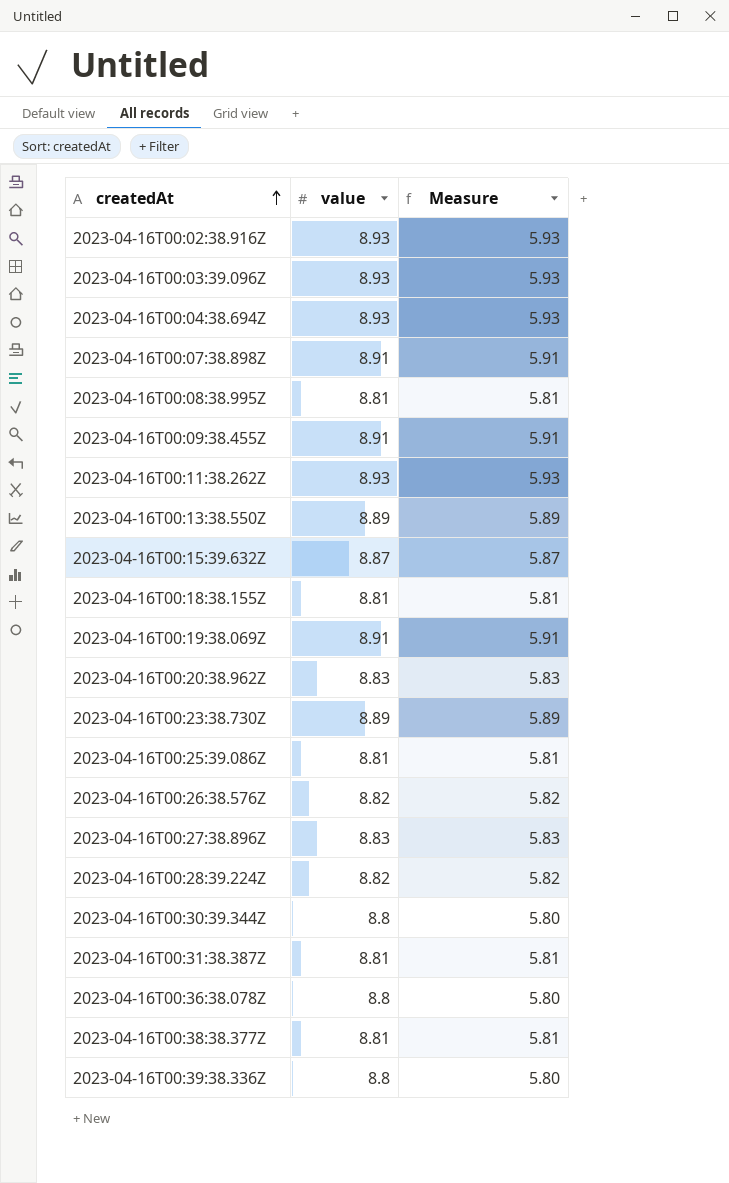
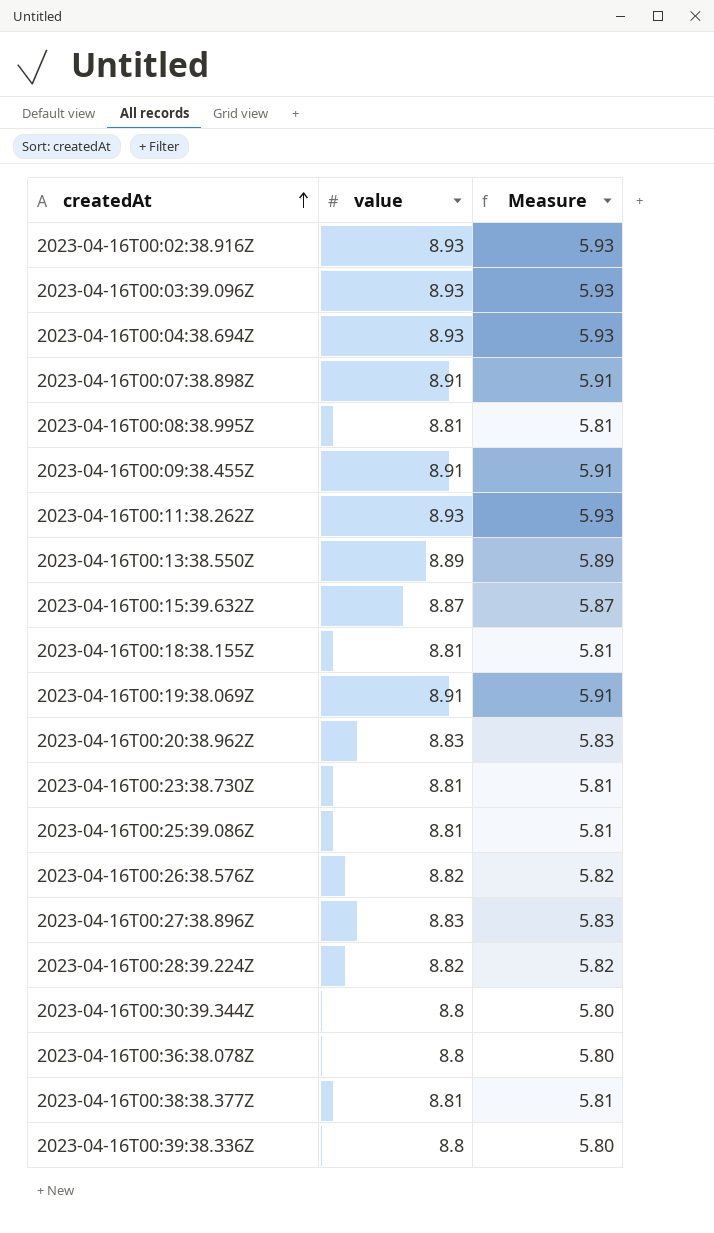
row 2023-04-16T00:31:38.387Z: 8.81 | 5.81 -> none
2023-04-16T00:23:38.730Z | value: 8.89 -> 8.81
2023-04-16T00:23:38.730Z | Measure: 5.89 -> 5.81

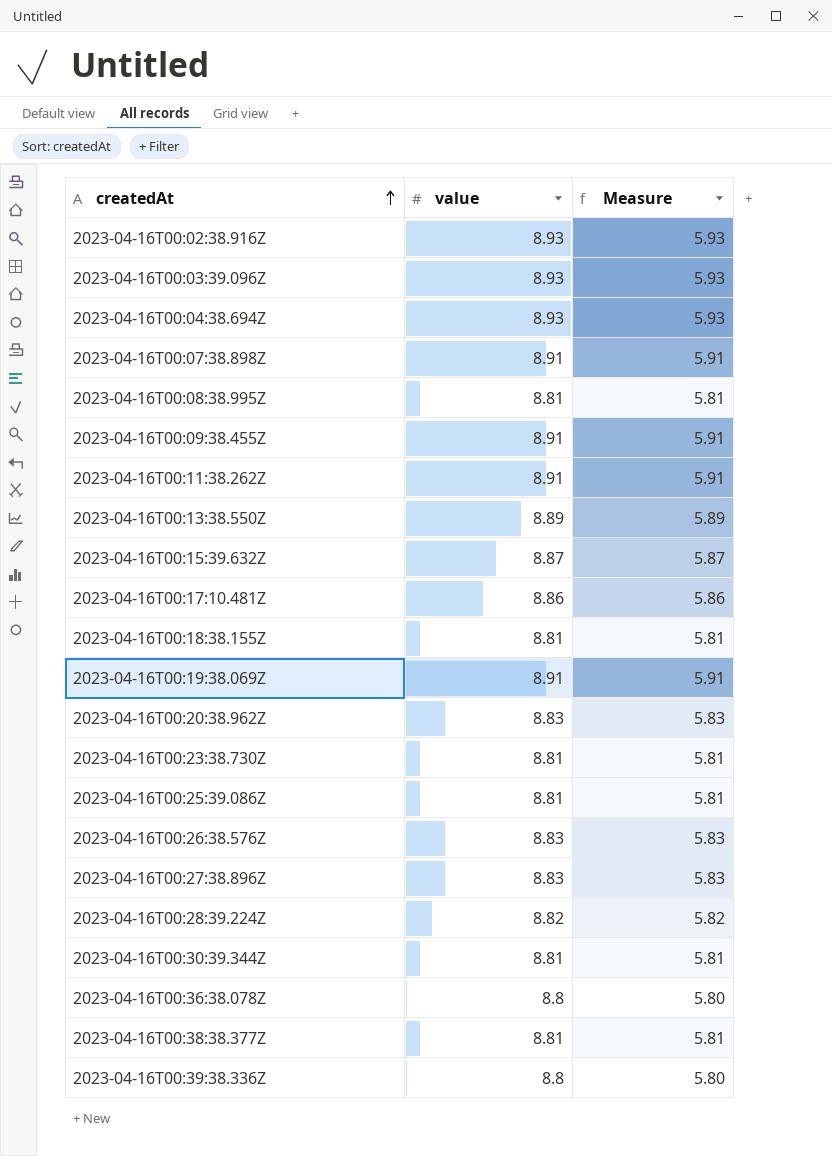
2023-04-16T00:11:38.262Z | value: 8.93 -> 8.91
2023-04-16T00:11:38.262Z | Measure: 5.93 -> 5.91
row 2023-04-16T00:17:10.481Z: none -> 8.86 | 5.86
2023-04-16T00:26:38.576Z | value: 8.82 -> 8.83
2023-04-16T00:26:38.576Z | Measure: 5.82 -> 5.83
2023-04-16T00:30:39.344Z | value: 8.8 -> 8.81
2023-04-16T00:30:39.344Z | Measure: 5.80 -> 5.81

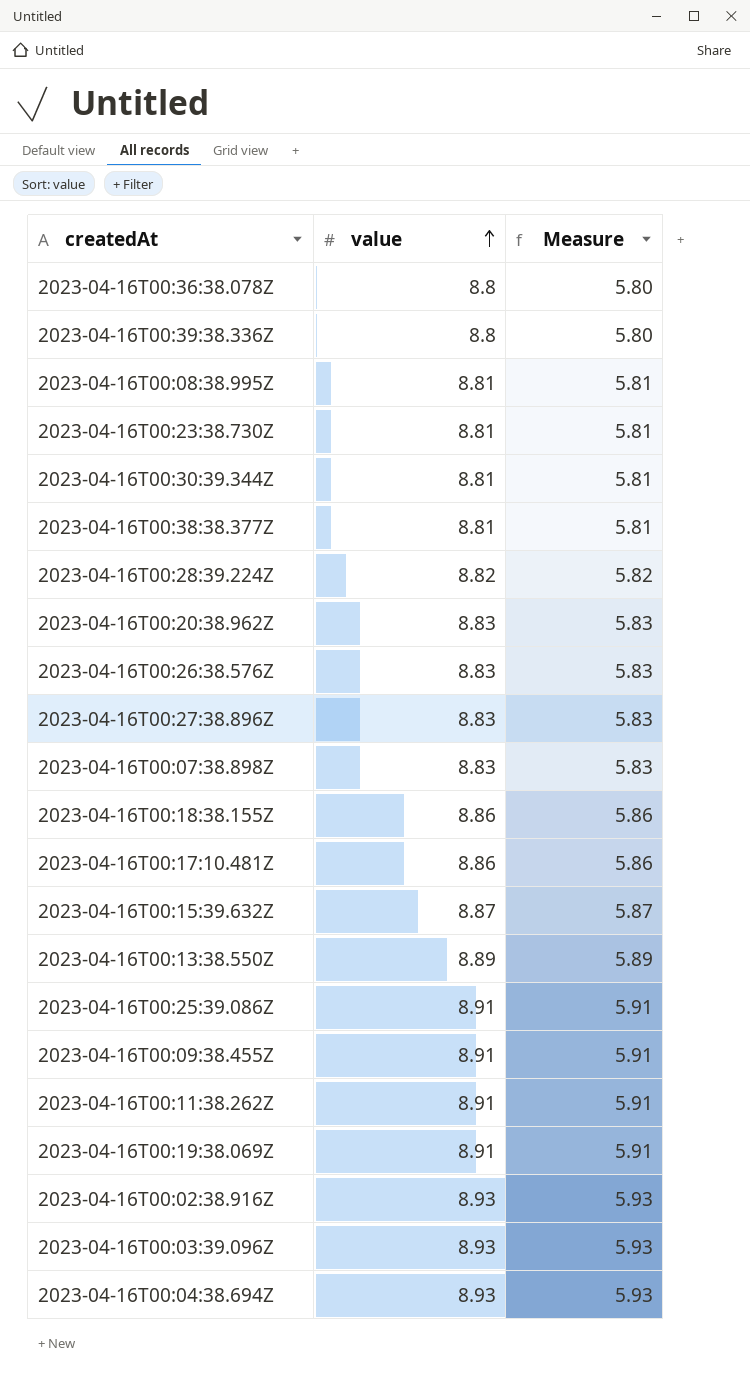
row order: createdAt ascending -> value ascending
2023-04-16T00:07:38.898Z | value: 8.91 -> 8.83
2023-04-16T00:07:38.898Z | Measure: 5.91 -> 5.83
2023-04-16T00:18:38.155Z | value: 8.81 -> 8.86
2023-04-16T00:18:38.155Z | Measure: 5.81 -> 5.86
2023-04-16T00:25:39.086Z | value: 8.81 -> 8.91
2023-04-16T00:25:39.086Z | Measure: 5.81 -> 5.91

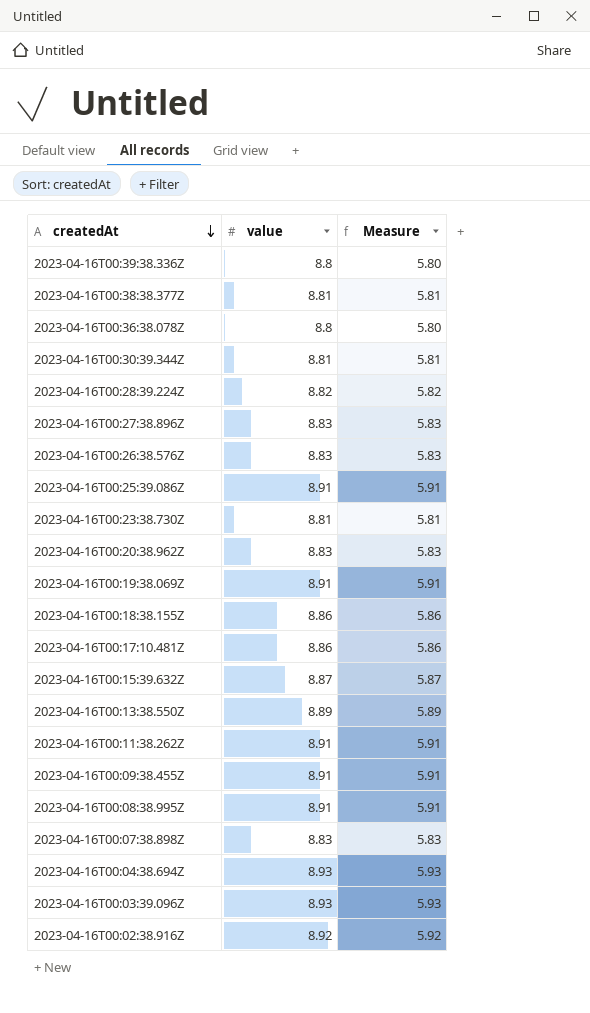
row order: value ascending -> createdAt descending
2023-04-16T00:08:38.995Z | value: 8.81 -> 8.91
2023-04-16T00:08:38.995Z | Measure: 5.81 -> 5.91
2023-04-16T00:02:38.916Z | value: 8.93 -> 8.92
2023-04-16T00:02:38.916Z | Measure: 5.93 -> 5.92

